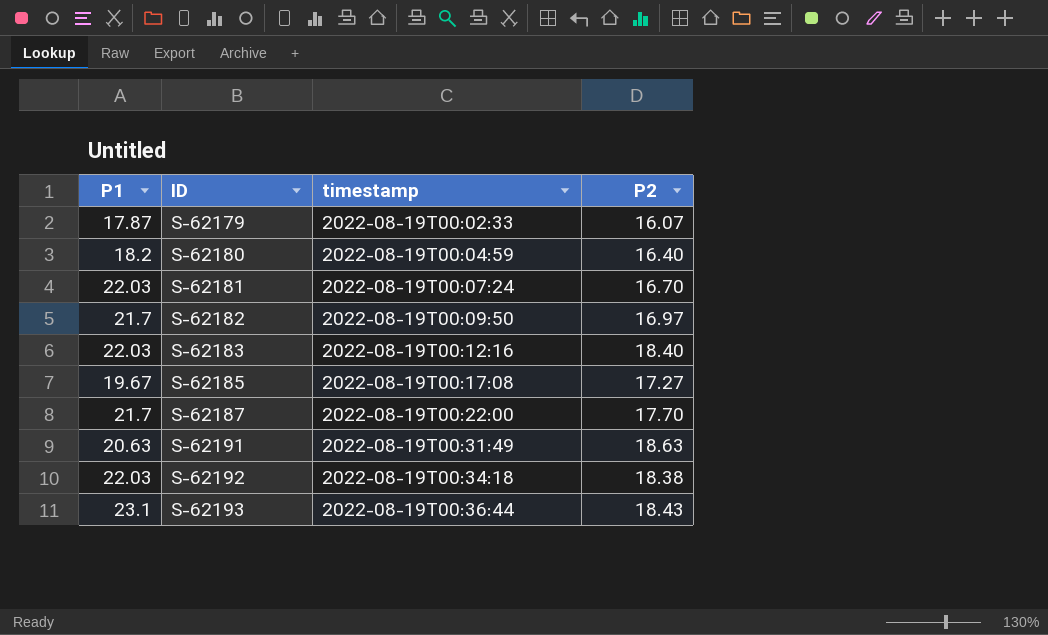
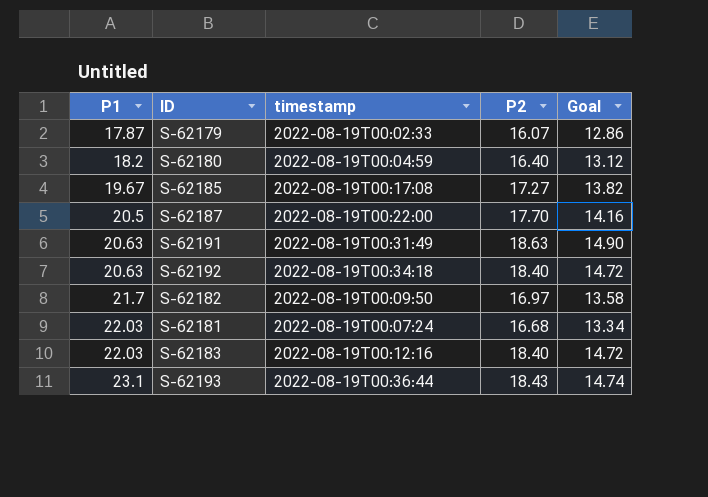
row order: ID ascending -> P1 ascending
column Goal | formula: none -> [P2] * 0.8
S-62187 | P1: 21.7 -> 20.5
S-62192 | P1: 22.03 -> 20.63
S-62192 | P2: 18.38 -> 18.40
S-62181 | P2: 16.70 -> 16.68

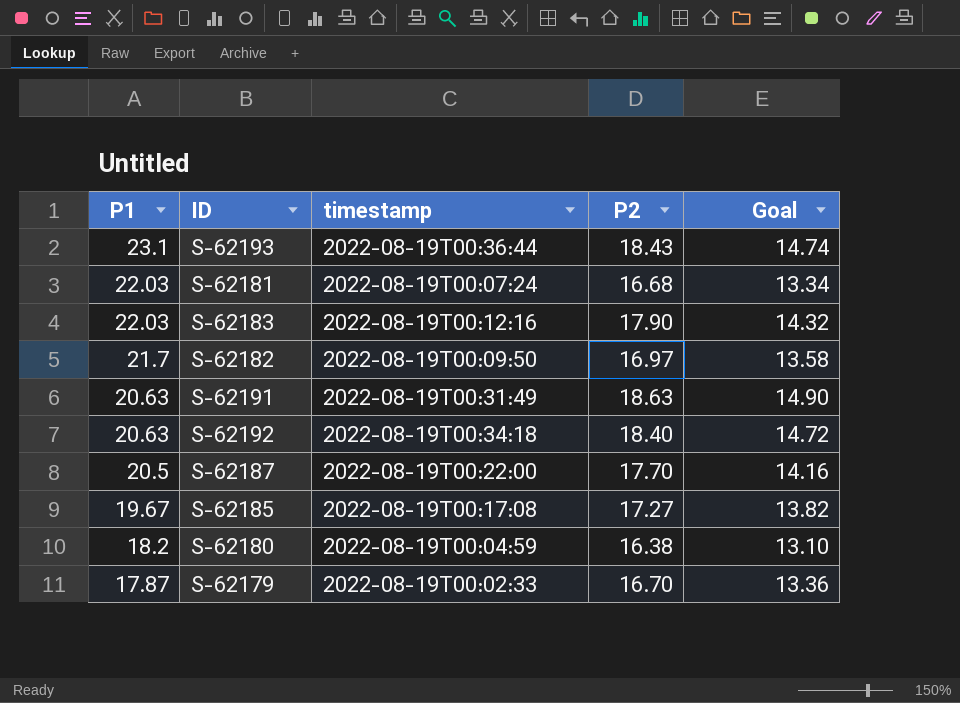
row order: P1 ascending -> P1 descending
S-62183 | P2: 18.40 -> 17.90
S-62183 | Goal: 14.72 -> 14.32
S-62180 | P2: 16.40 -> 16.38
S-62180 | Goal: 13.12 -> 13.10
S-62179 | P2: 16.07 -> 16.70
S-62179 | Goal: 12.86 -> 13.36

